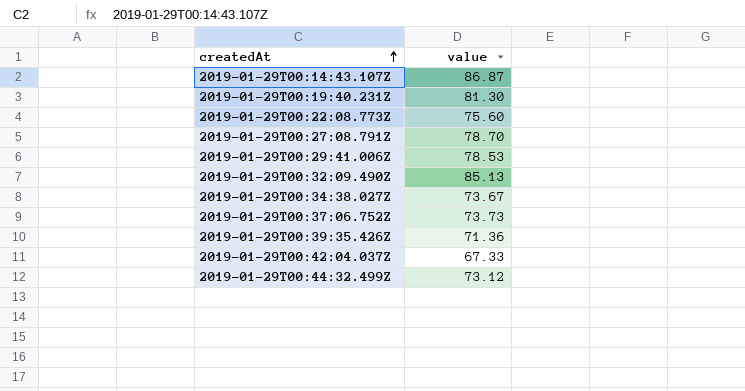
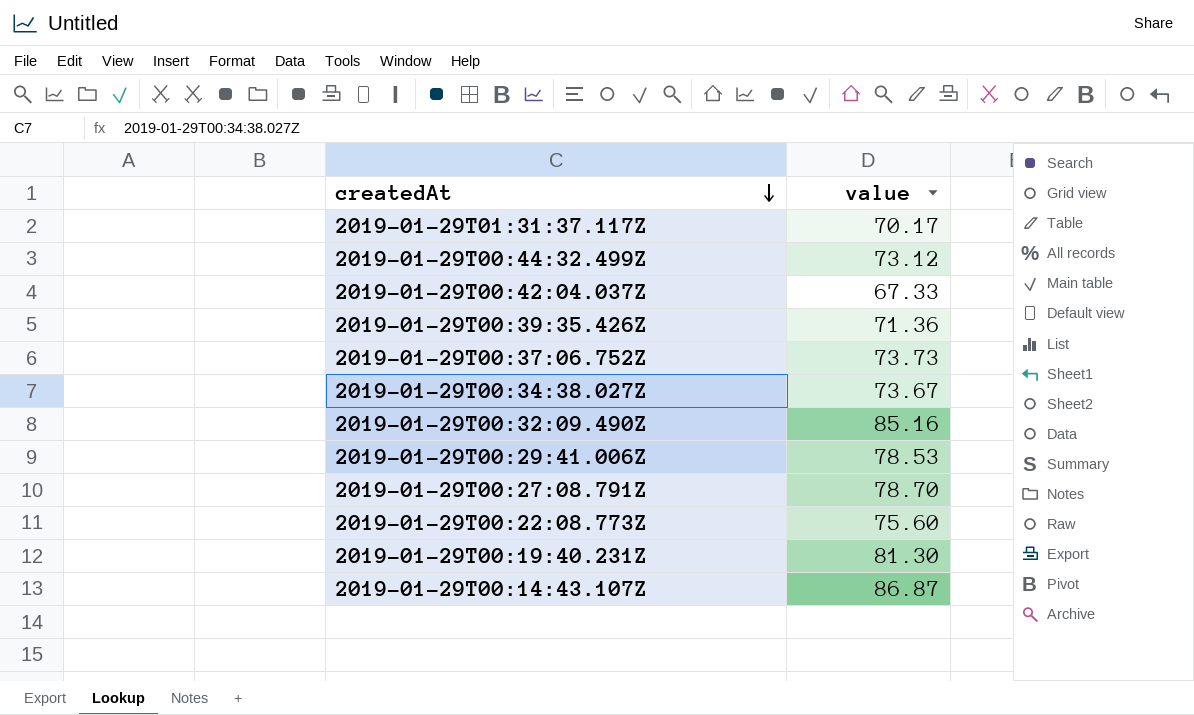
row order: createdAt ascending -> createdAt descending
row 2019-01-29T01:31:37.117Z: none -> 70.17
2019-01-29T00:32:09.490Z | value: 85.13 -> 85.16

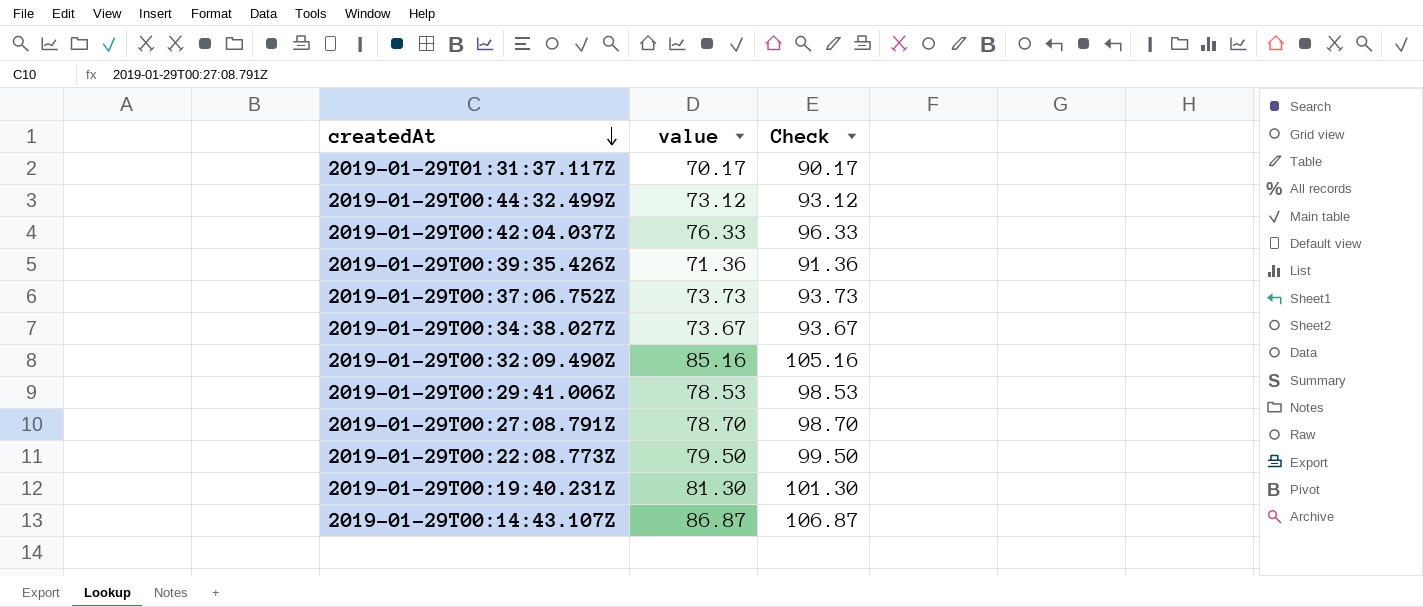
column Check | formula: none -> [value] + 20
2019-01-29T00:42:04.037Z | value: 67.33 -> 76.33
2019-01-29T00:22:08.773Z | value: 75.60 -> 79.50

